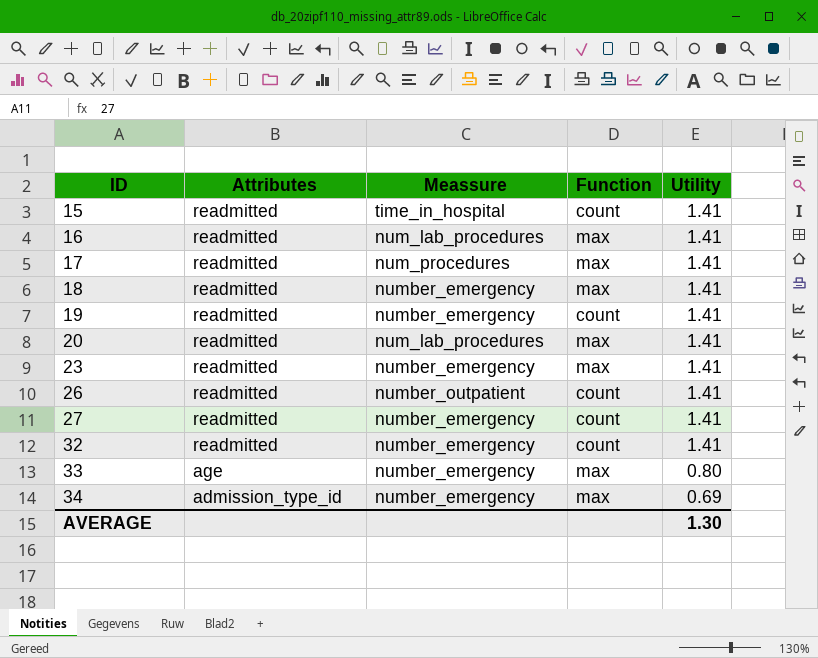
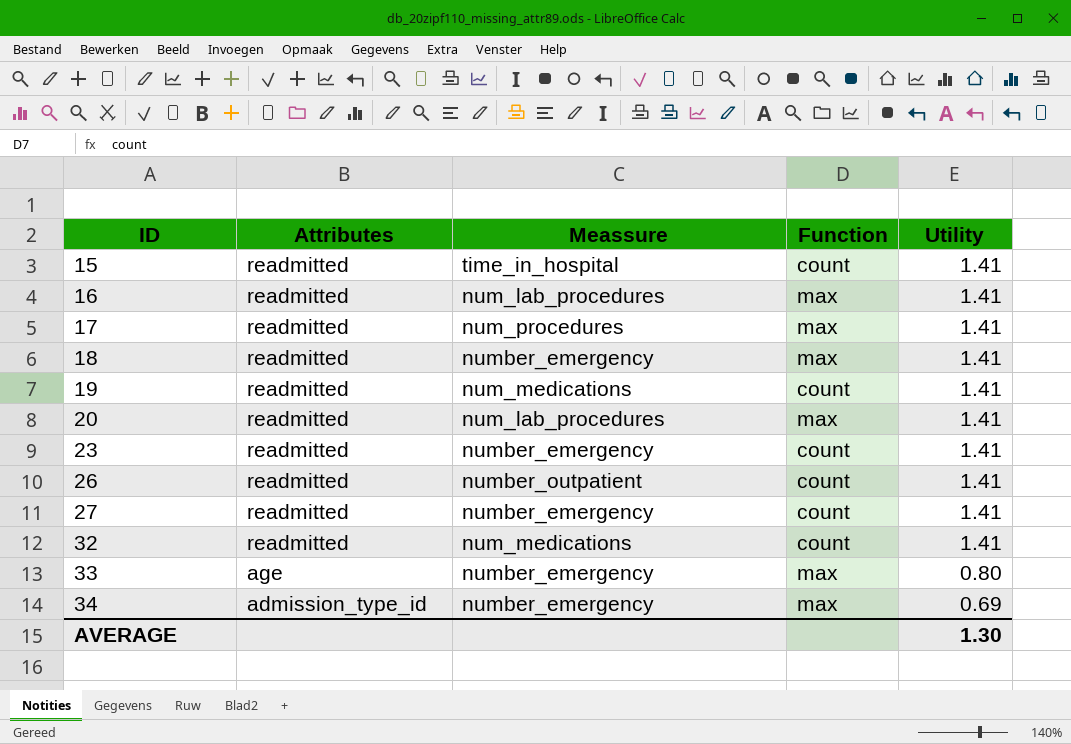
19 | Meassure: number_emergency -> num_medications
23 | Function: max -> count
32 | Meassure: number_emergency -> num_medications

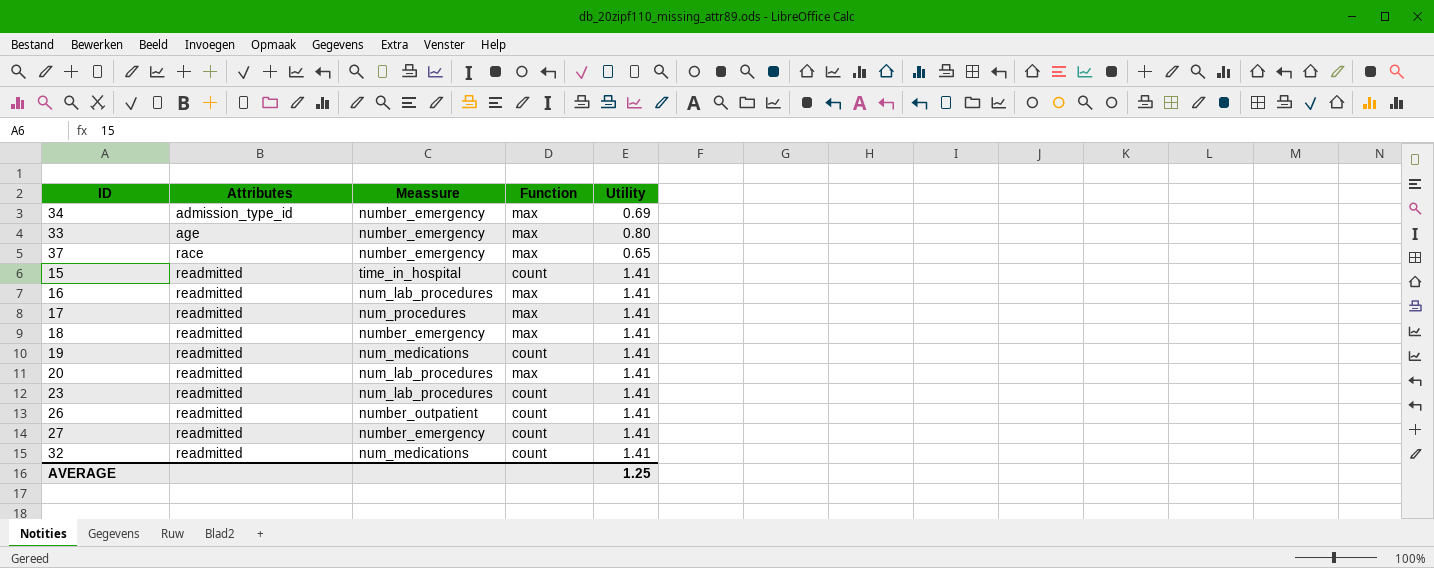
row order: ID ascending -> Attributes ascending
row 37: none -> race | number_emergency | max | 0.65
23 | Meassure: number_emergency -> num_lab_procedures
AVERAGE | Utility: 1.30 -> 1.25

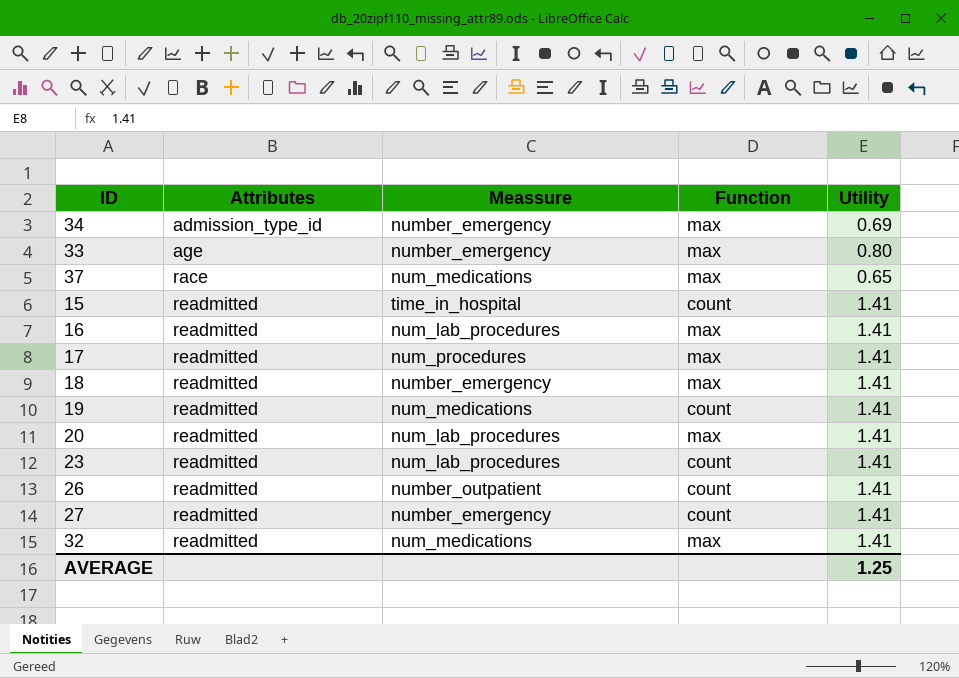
37 | Meassure: number_emergency -> num_medications
32 | Function: count -> max

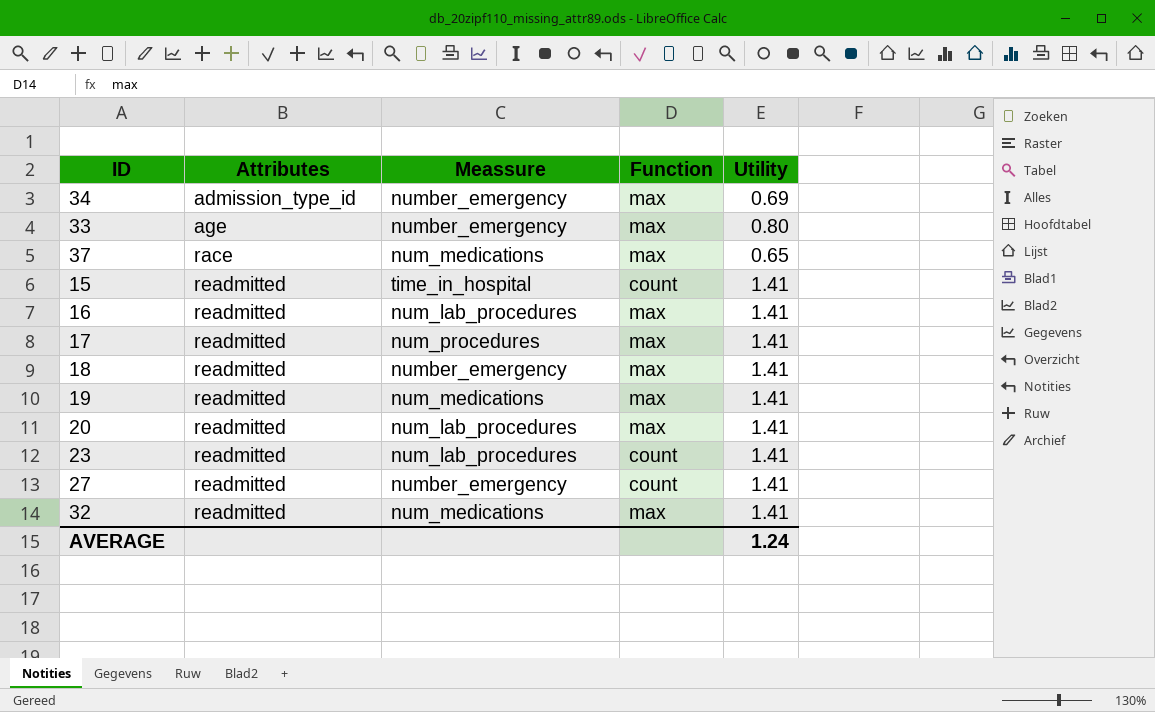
row 26: readmitted | number_outpatient | count | 1.41 -> none
19 | Function: count -> max
AVERAGE | Utility: 1.25 -> 1.24

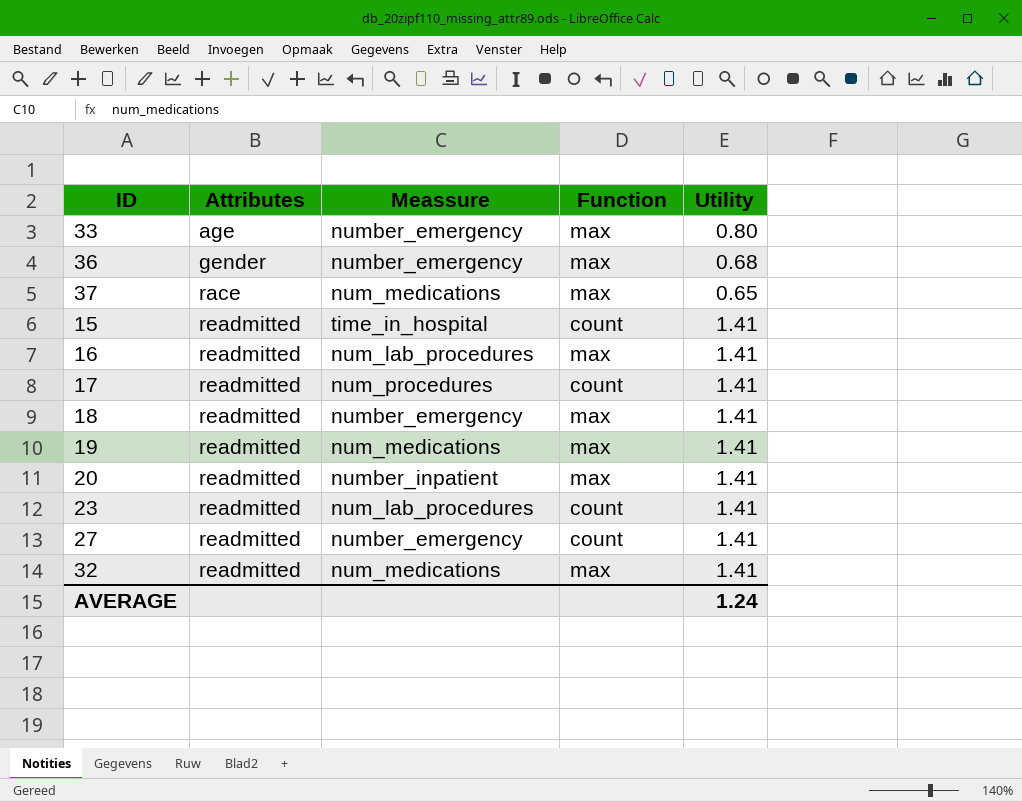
row 34: admission_type_id | number_emergency | max | 0.69 -> none
row 36: none -> gender | number_emergency | max | 0.68
17 | Function: max -> count
20 | Meassure: num_lab_procedures -> number_inpatient

